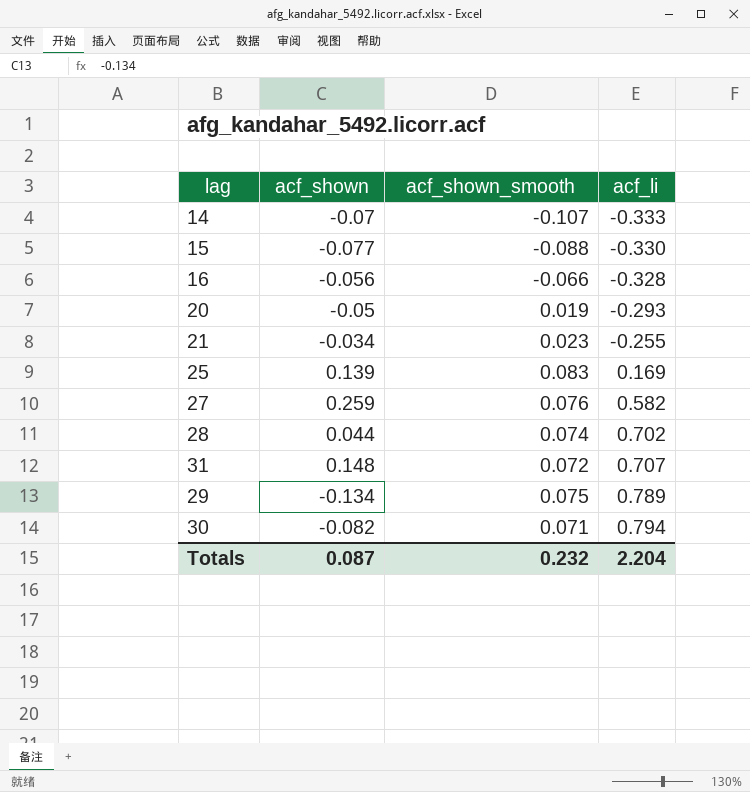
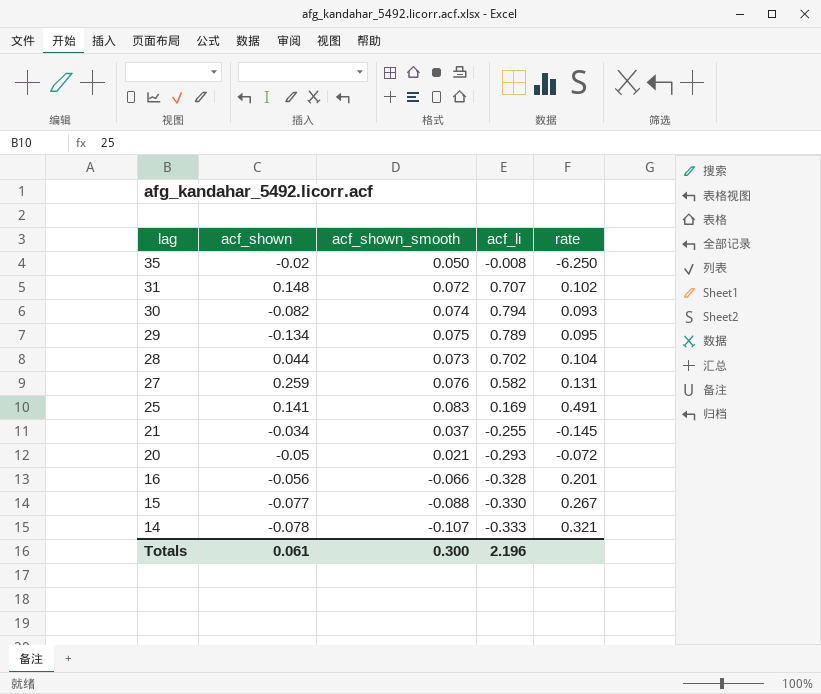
row order: acf_li ascending -> lag descending
column rate | formula: none -> [acf_shown_smooth] / [acf_li]
row 35: none -> -0.02 | 0.050 | -0.008 | -6.250
30 | acf_shown_smooth: 0.071 -> 0.074
28 | acf_shown_smooth: 0.074 -> 0.073
25 | acf_shown: 0.139 -> 0.141
21 | acf_shown_smooth: 0.023 -> 0.037
20 | acf_shown_smooth: 0.019 -> 0.021
14 | acf_shown: -0.07 -> -0.078
Totals | acf_shown: 0.087 -> 0.061
Totals | acf_shown_smooth: 0.232 -> 0.300
Totals | acf_li: 2.204 -> 2.196

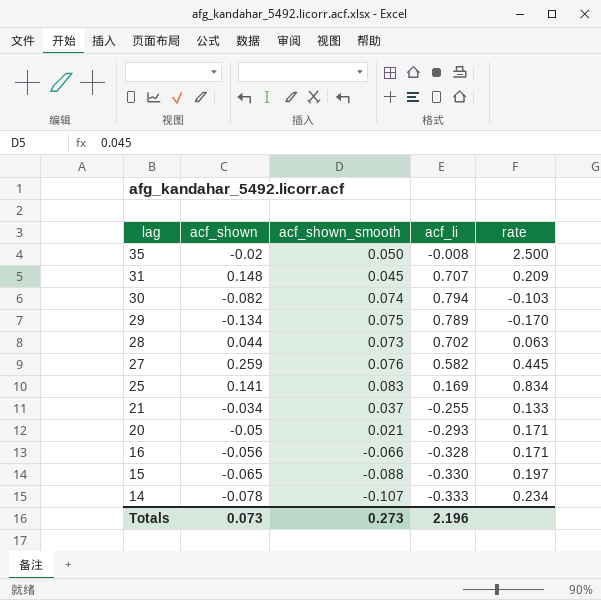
column rate | formula: [acf_shown_smooth] / [acf_li] -> [acf_shown] / [acf_li]
31 | acf_shown_smooth: 0.072 -> 0.045
15 | acf_shown: -0.077 -> -0.065
Totals | acf_shown: 0.061 -> 0.073
Totals | acf_shown_smooth: 0.300 -> 0.273

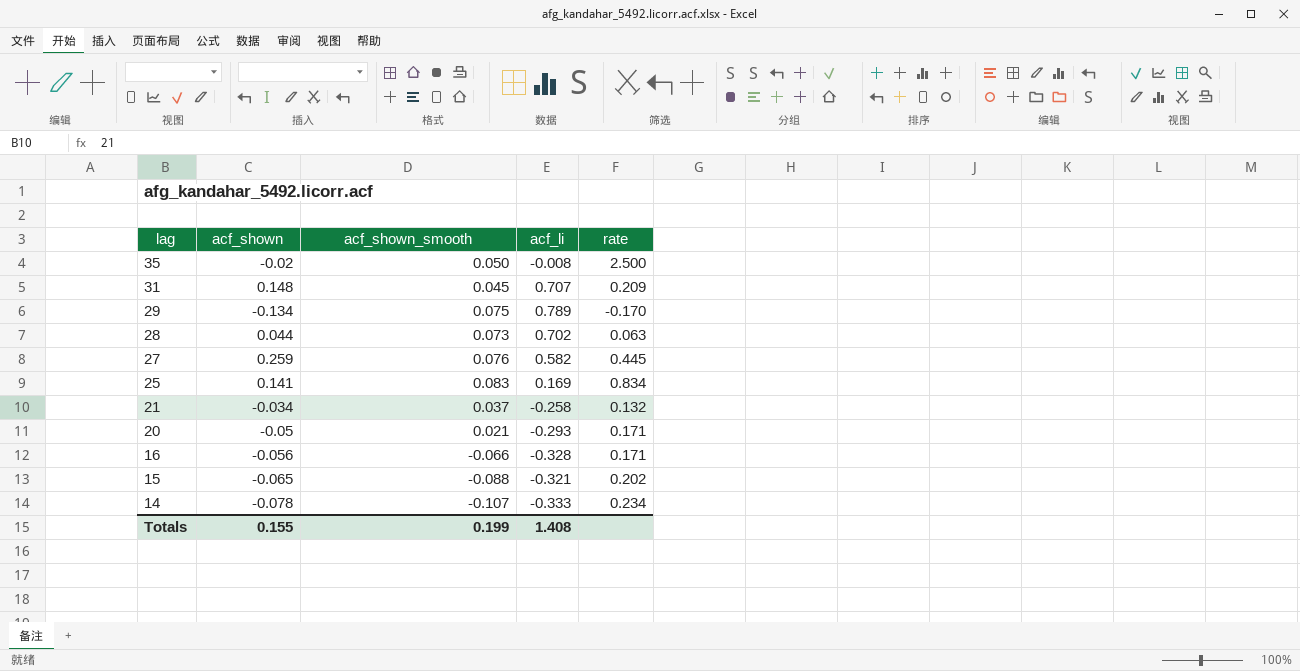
row 30: -0.082 | 0.074 | 0.794 | -0.103 -> none
21 | acf_li: -0.255 -> -0.258
21 | rate: 0.133 -> 0.132
15 | acf_li: -0.330 -> -0.321
15 | rate: 0.197 -> 0.202
Totals | acf_shown: 0.073 -> 0.155
Totals | acf_shown_smooth: 0.273 -> 0.199
Totals | acf_li: 2.196 -> 1.408

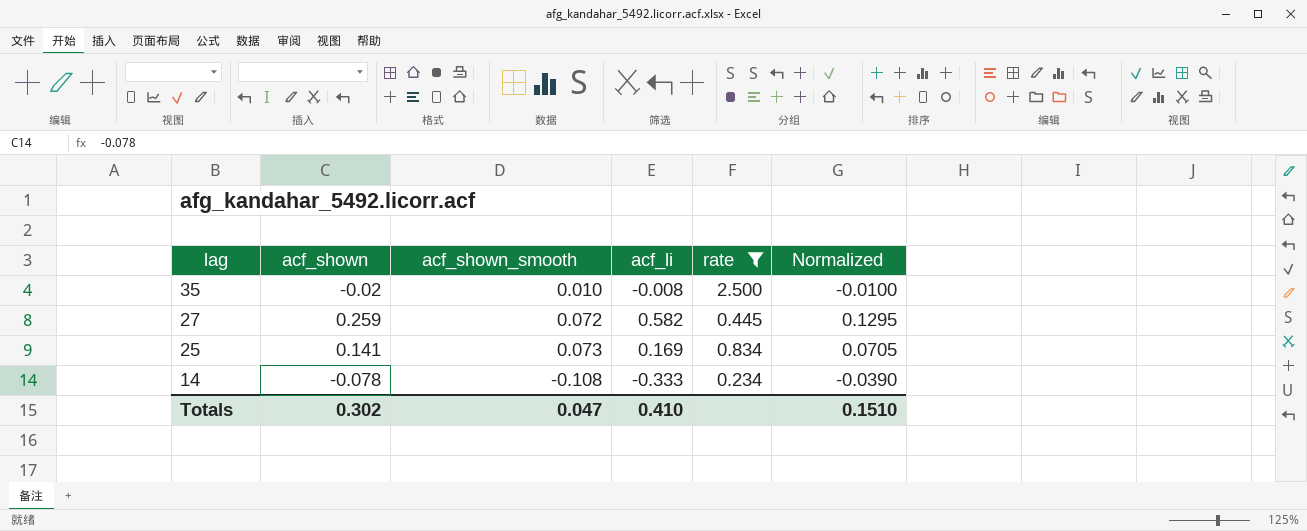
filter: none -> rate >= 0.234
column Normalized | formula: none -> [acf_shown] * 0.5
35 | acf_shown_smooth: 0.050 -> 0.010
27 | acf_shown_smooth: 0.076 -> 0.072
25 | acf_shown_smooth: 0.083 -> 0.073
14 | acf_shown_smooth: -0.107 -> -0.108
Totals | acf_shown: 0.155 -> 0.302
Totals | acf_shown_smooth: 0.199 -> 0.047
Totals | acf_li: 1.408 -> 0.410

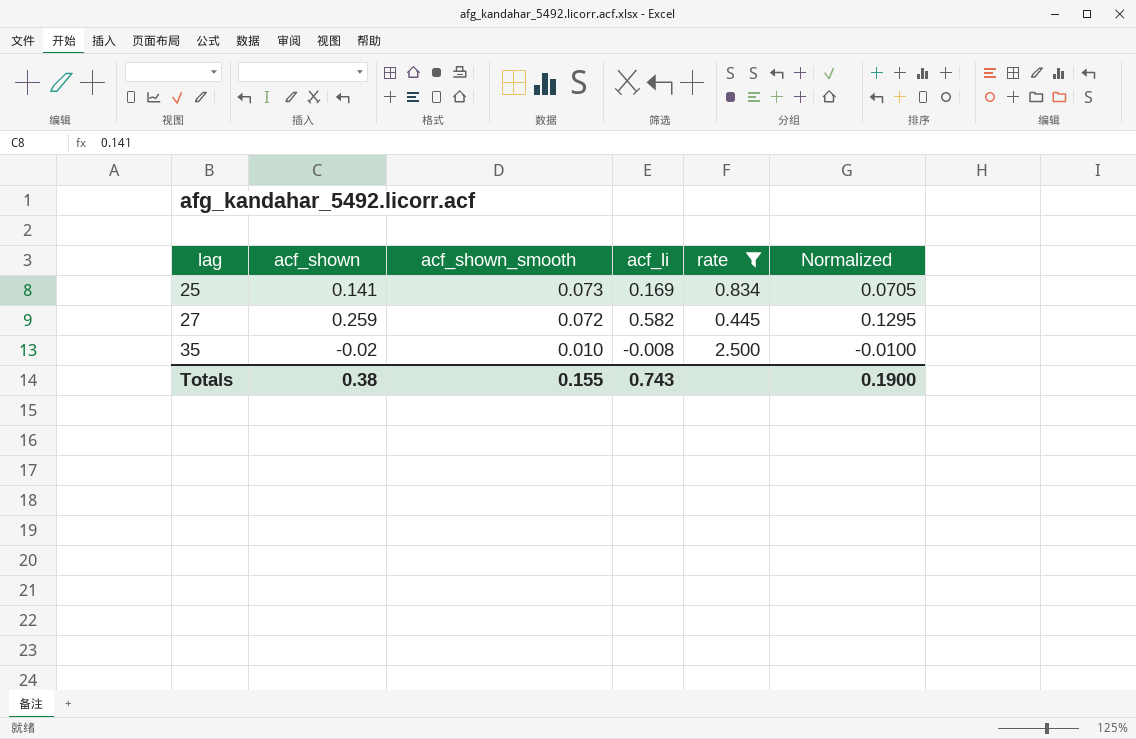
row order: lag descending -> lag ascending
row 14: -0.078 | -0.108 | -0.333 | 0.234 | -0.0390 -> none
Totals | acf_shown: 0.302 -> 0.38
Totals | acf_shown_smooth: 0.047 -> 0.155
Totals | acf_li: 0.410 -> 0.743
Totals | Normalized: 0.1510 -> 0.1900

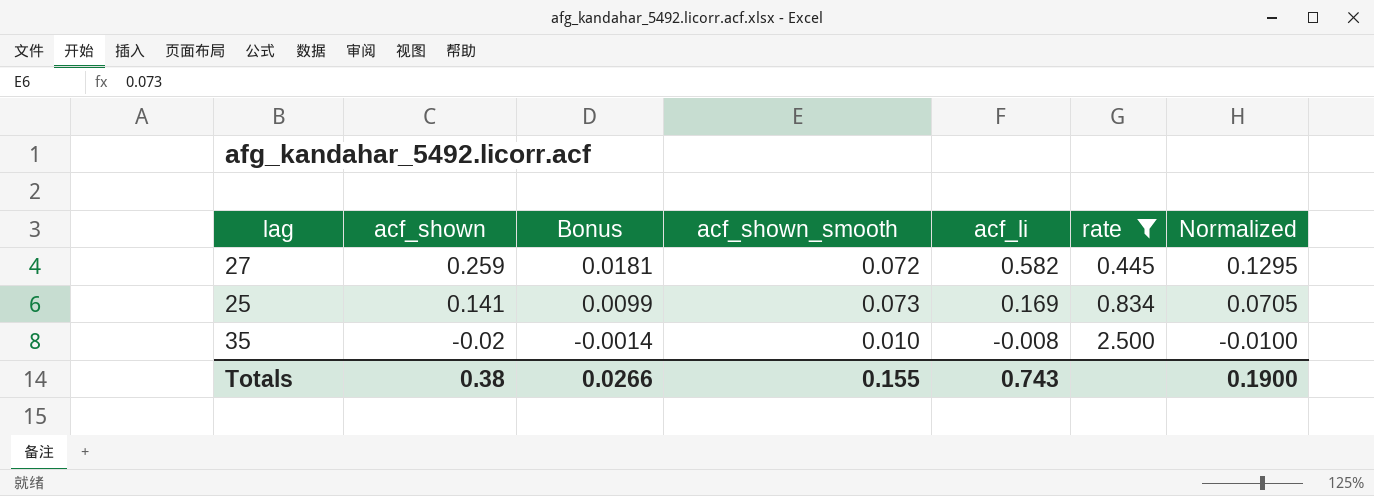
row order: lag ascending -> acf_shown descending
column Bonus | formula: none -> [acf_shown] * 0.07

